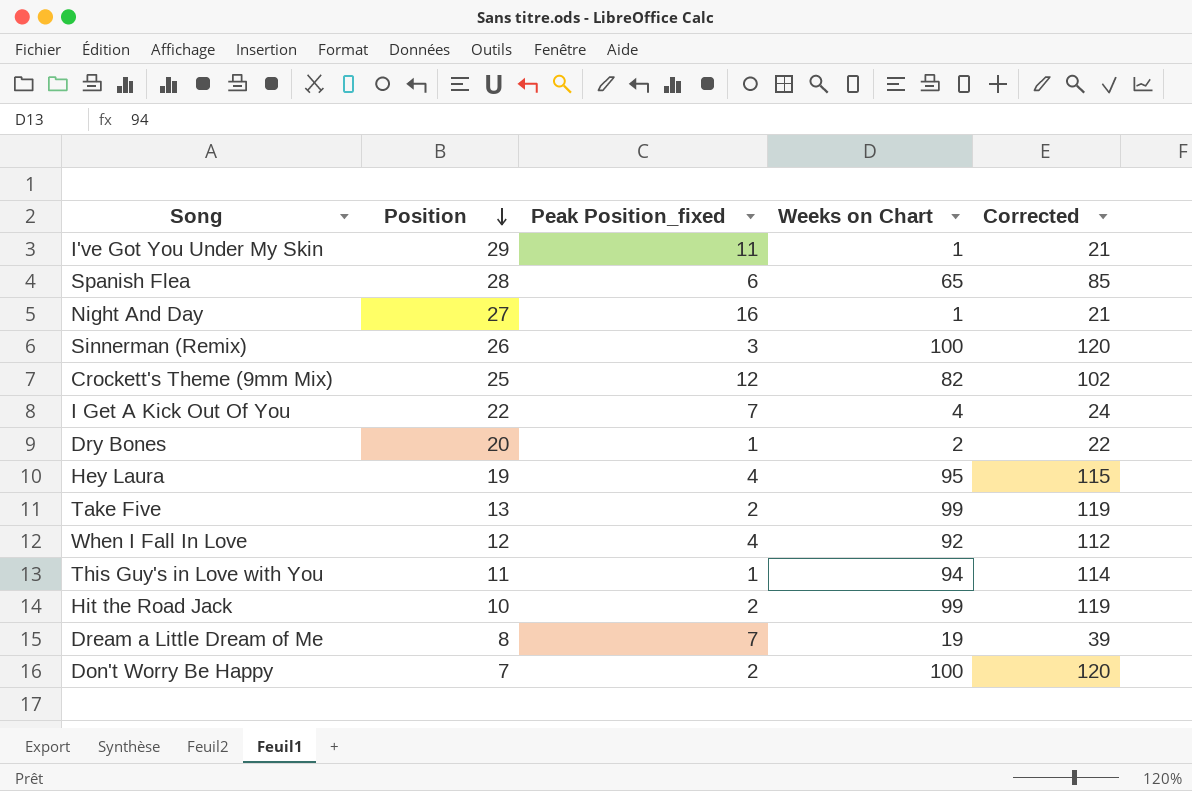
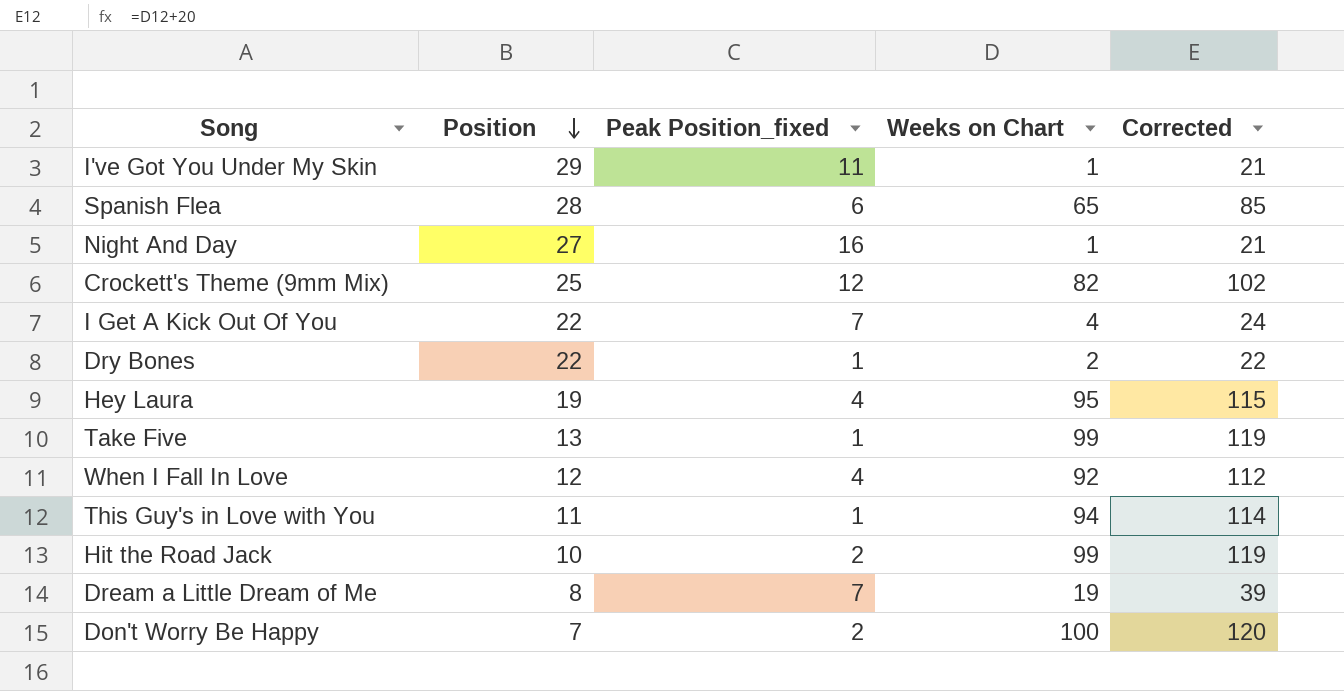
row Sinnerman (Remix): 26 | 3 | 100 | 120 -> none
Dry Bones | Position: 20 -> 22
Take Five | Peak Position_fixed: 2 -> 1

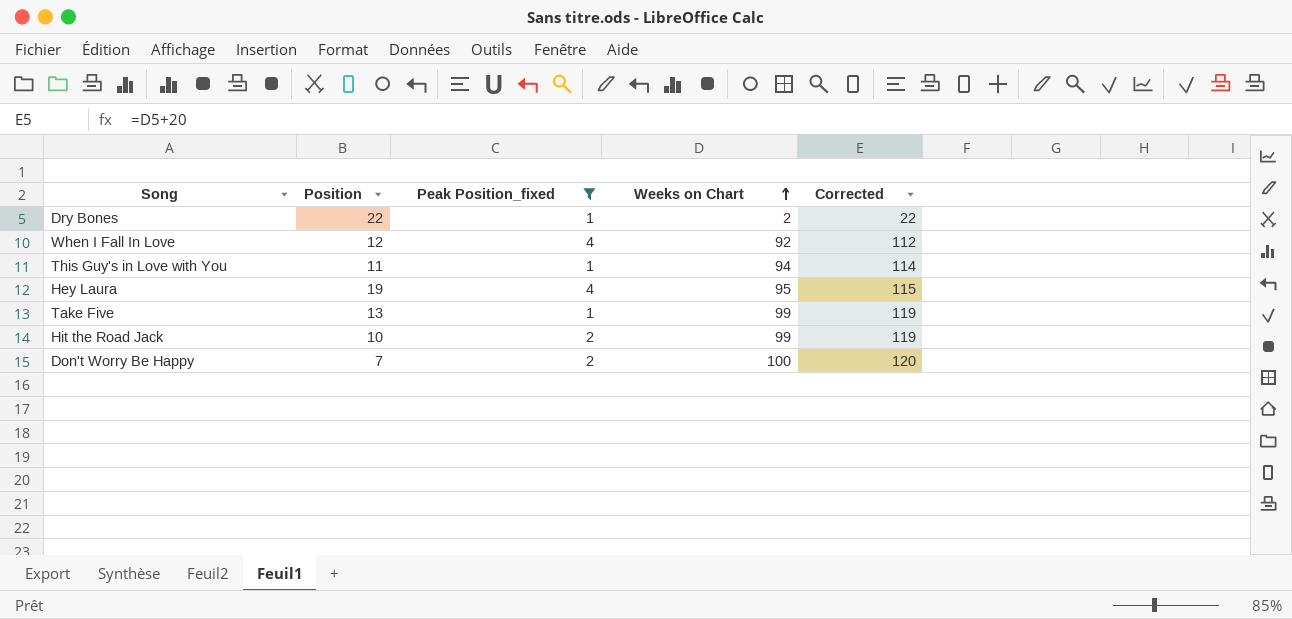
filter: none -> Peak Position_fixed <= 4
row order: Position descending -> Weeks on Chart ascending

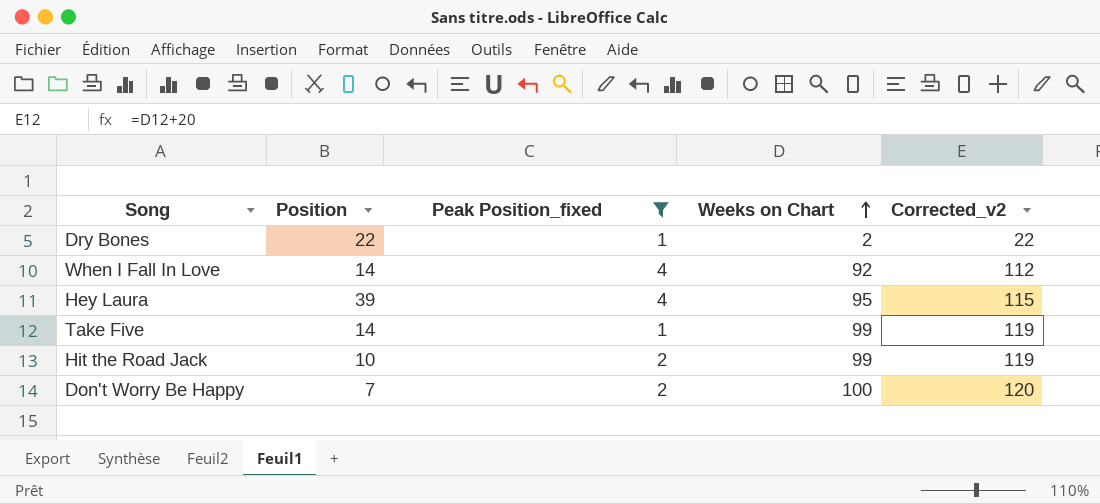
column name: Corrected -> Corrected_v2
row This Guy's in Love with You: 11 | 1 | 94 | 114 -> none
When I Fall In Love | Position: 12 -> 14
Hey Laura | Position: 19 -> 39
Take Five | Position: 13 -> 14

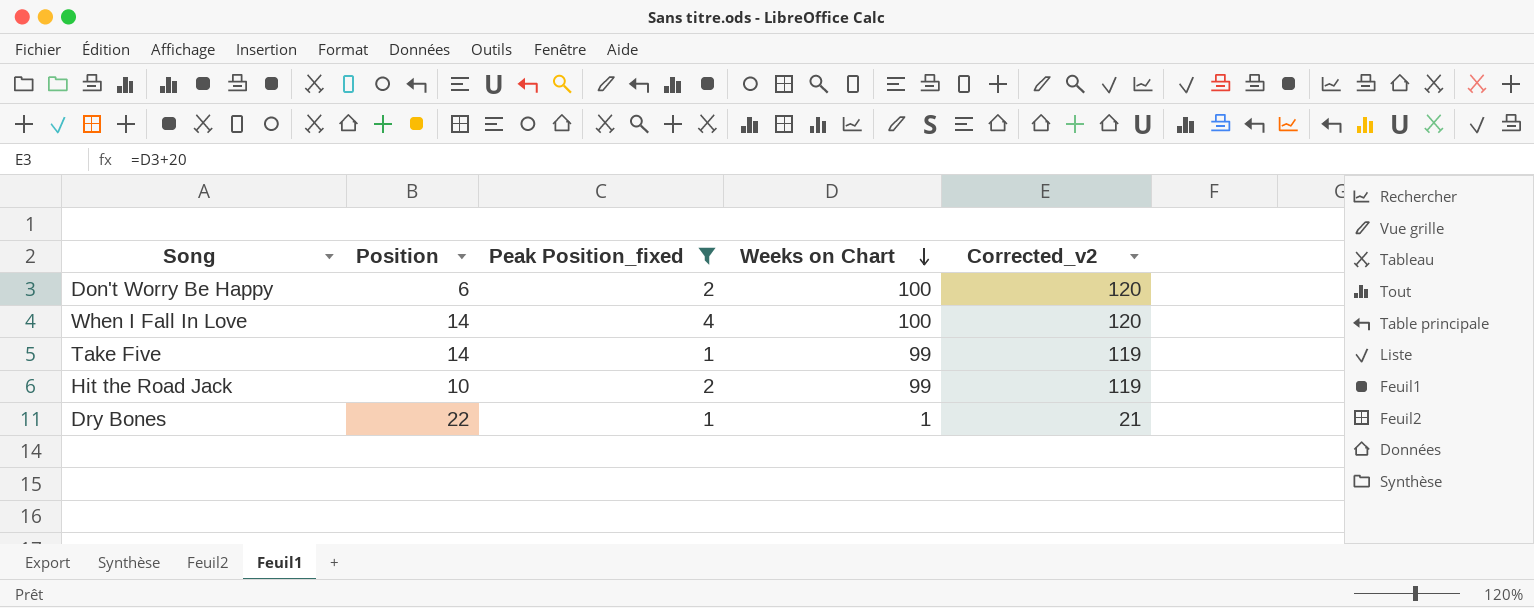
row order: Weeks on Chart ascending -> Weeks on Chart descending
row Hey Laura: 39 | 4 | 95 | 115 -> none
Don't Worry Be Happy | Position: 7 -> 6
When I Fall In Love | Weeks on Chart: 92 -> 100
When I Fall In Love | Corrected_v2: 112 -> 120
Dry Bones | Weeks on Chart: 2 -> 1
Dry Bones | Corrected_v2: 22 -> 21

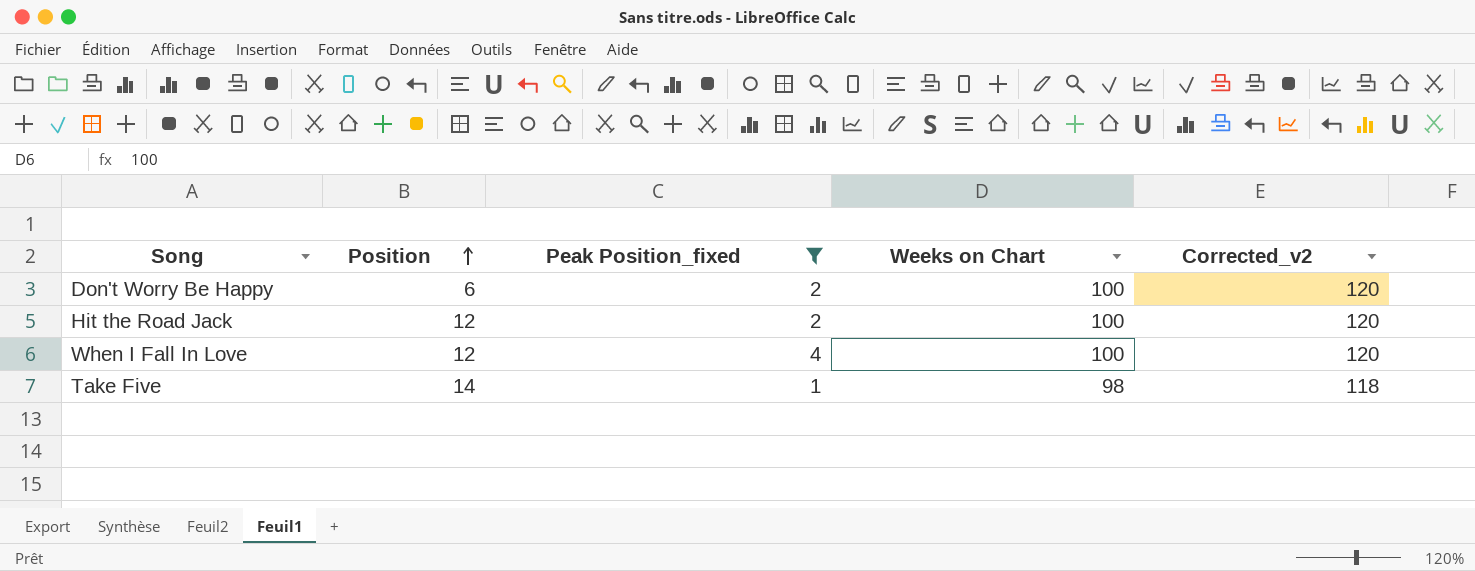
row order: Weeks on Chart descending -> Position ascending
row Dry Bones: 22 | 1 | 1 | 21 -> none
Hit the Road Jack | Position: 10 -> 12
Hit the Road Jack | Weeks on Chart: 99 -> 100
Hit the Road Jack | Corrected_v2: 119 -> 120
When I Fall In Love | Position: 14 -> 12
Take Five | Weeks on Chart: 99 -> 98
Take Five | Corrected_v2: 119 -> 118

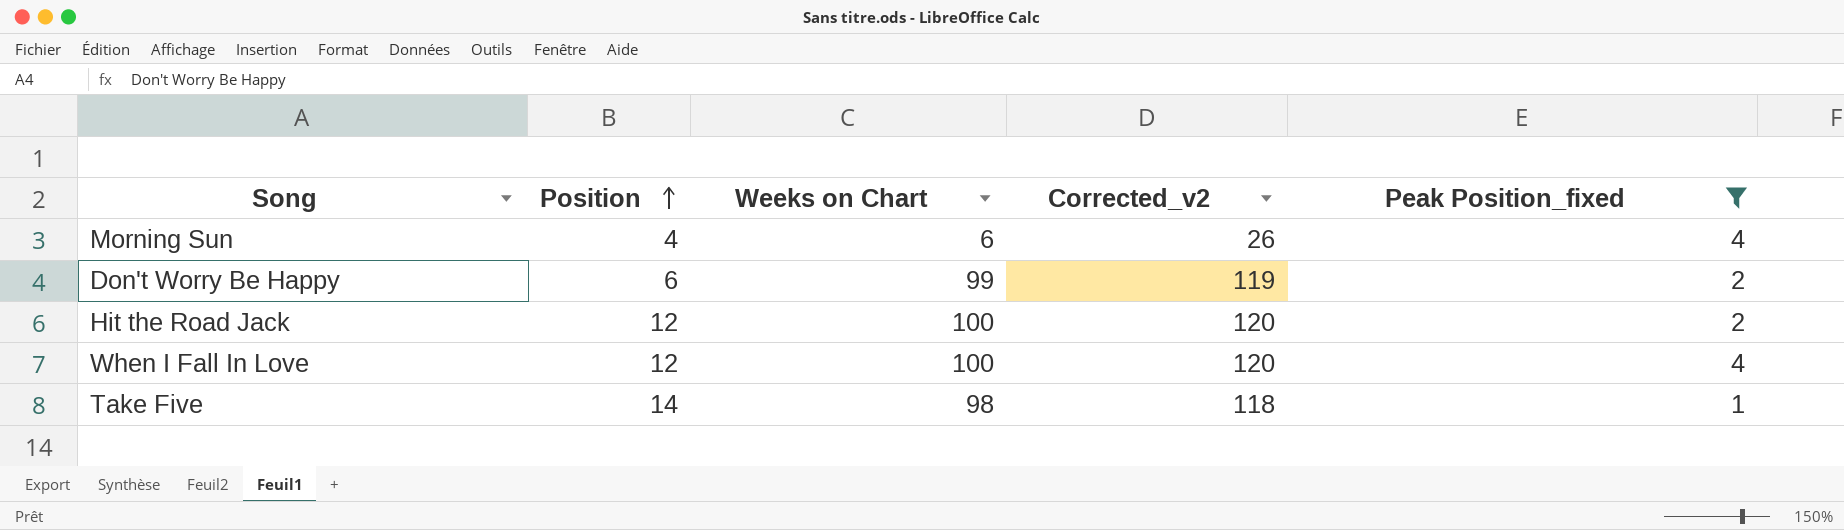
column Peak Position_fixed | position: 3 -> 5
row Morning Sun: none -> 4 | 6 | 26 | 4
Don't Worry Be Happy | Weeks on Chart: 100 -> 99
Don't Worry Be Happy | Corrected_v2: 120 -> 119

